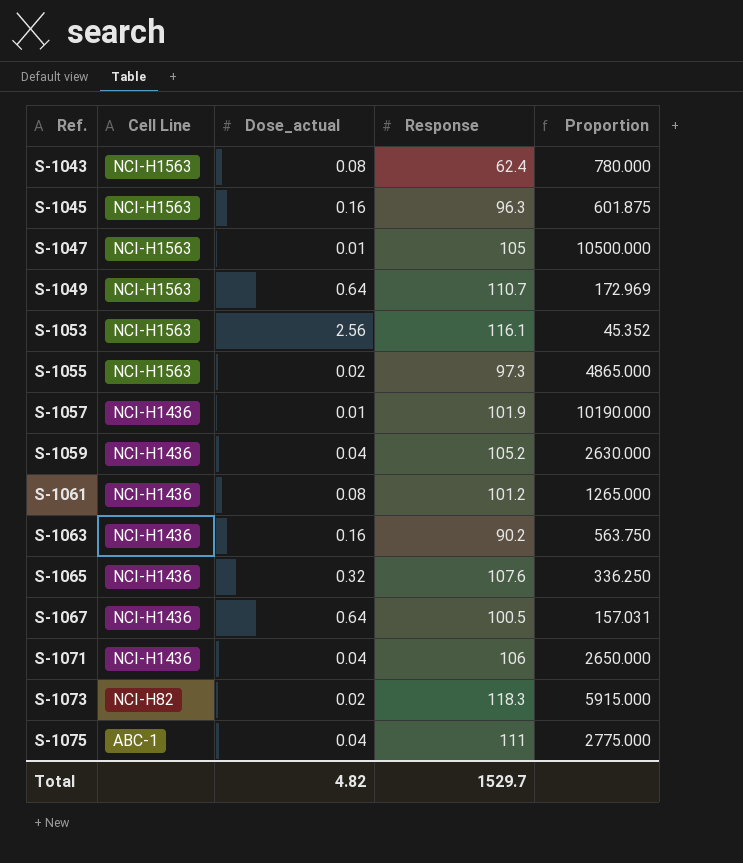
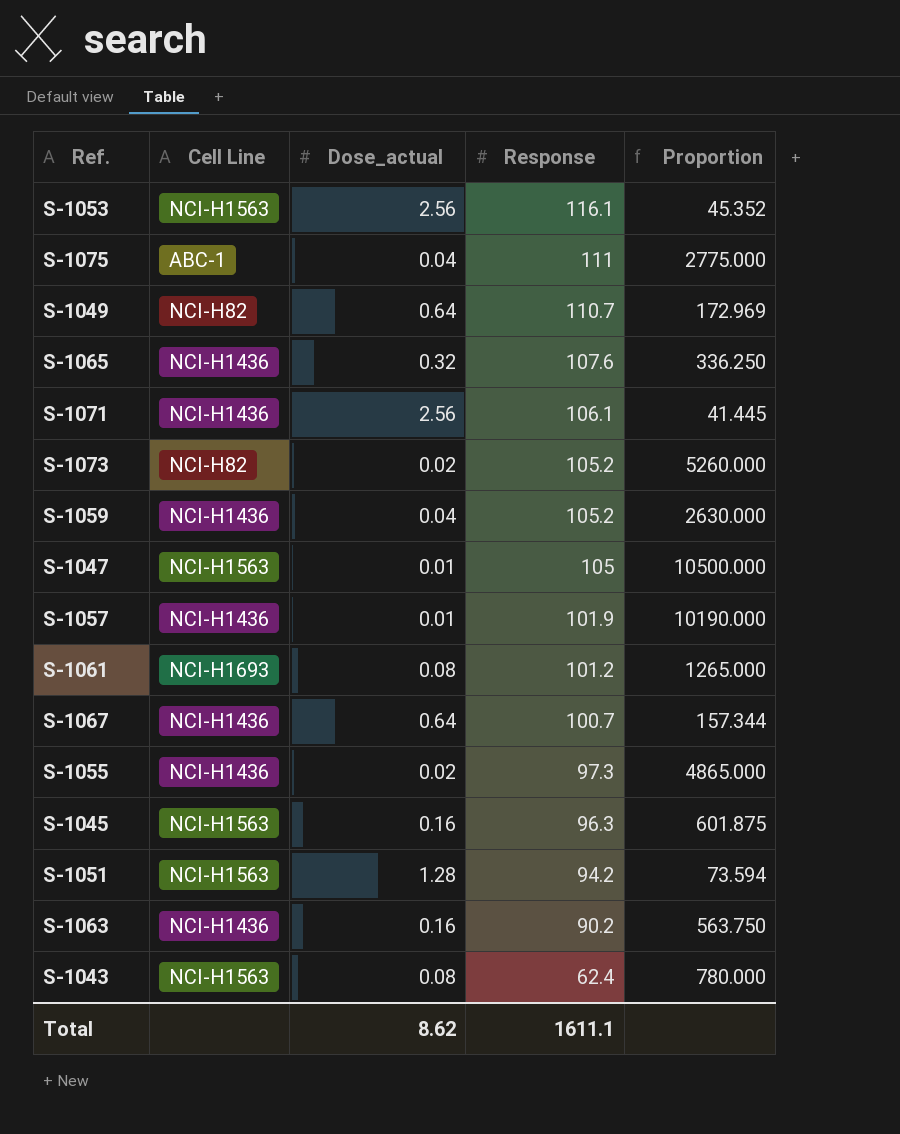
row order: Ref. ascending -> Response descending
S-1049 | Cell Line: NCI-H1563 -> NCI-H82
S-1071 | Dose_actual: 0.04 -> 2.56
S-1071 | Response: 106 -> 106.1
S-1071 | Proportion: 2650.000 -> 41.445
S-1073 | Response: 118.3 -> 105.2
S-1073 | Proportion: 5915.000 -> 5260.000
S-1061 | Cell Line: NCI-H1436 -> NCI-H1693
S-1067 | Response: 100.5 -> 100.7
S-1067 | Proportion: 157.031 -> 157.344
S-1055 | Cell Line: NCI-H1563 -> NCI-H1436
row S-1051: none -> NCI-H1563 | 1.28 | 94.2 | 73.594
Total | Dose_actual: 4.82 -> 8.62
Total | Response: 1529.7 -> 1611.1

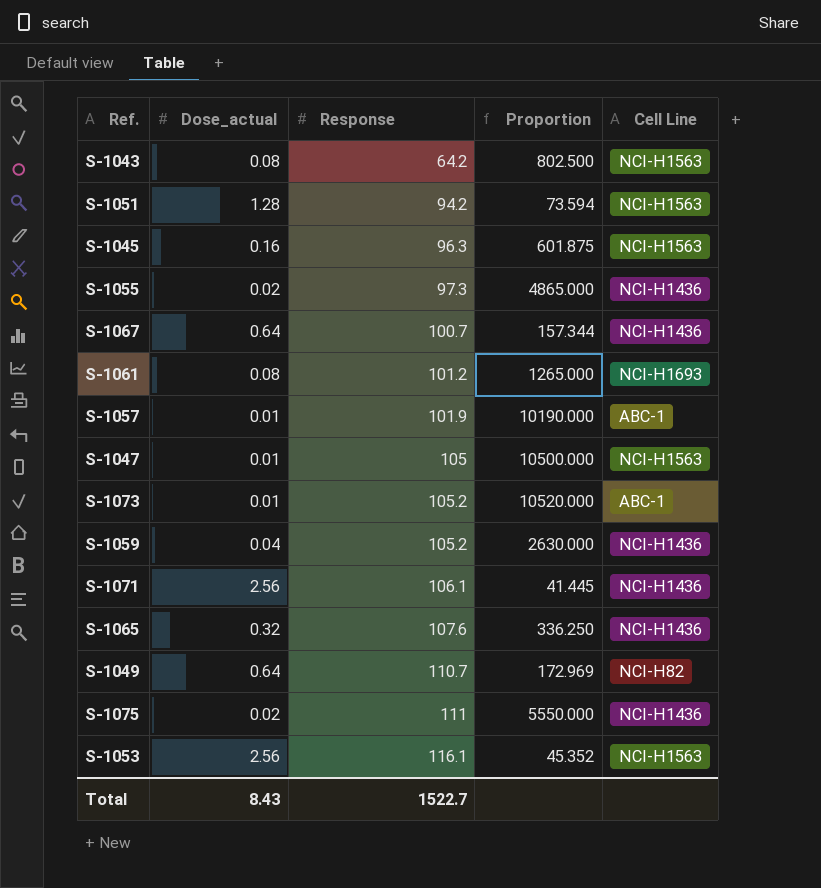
row order: Response descending -> Response ascending
column Cell Line | position: 2 -> 5
row S-1063: NCI-H1436 | 0.16 | 90.2 | 563.750 -> none
S-1043 | Response: 62.4 -> 64.2
S-1043 | Proportion: 780.000 -> 802.500
S-1057 | Cell Line: NCI-H1436 -> ABC-1
S-1073 | Dose_actual: 0.02 -> 0.01
S-1073 | Proportion: 5260.000 -> 10520.000
S-1073 | Cell Line: NCI-H82 -> ABC-1
S-1075 | Dose_actual: 0.04 -> 0.02
S-1075 | Proportion: 2775.000 -> 5550.000
S-1075 | Cell Line: ABC-1 -> NCI-H1436
Total | Dose_actual: 8.62 -> 8.43
Total | Response: 1611.1 -> 1522.7

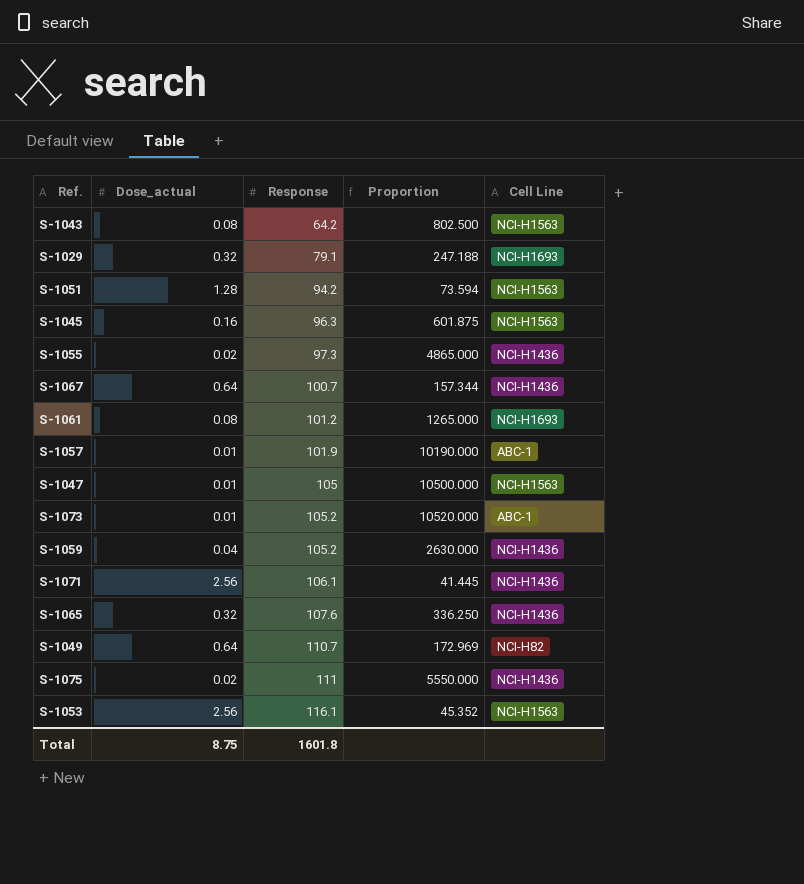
row S-1029: none -> 0.32 | 79.1 | 247.188 | NCI-H1693
Total | Dose_actual: 8.43 -> 8.75
Total | Response: 1522.7 -> 1601.8

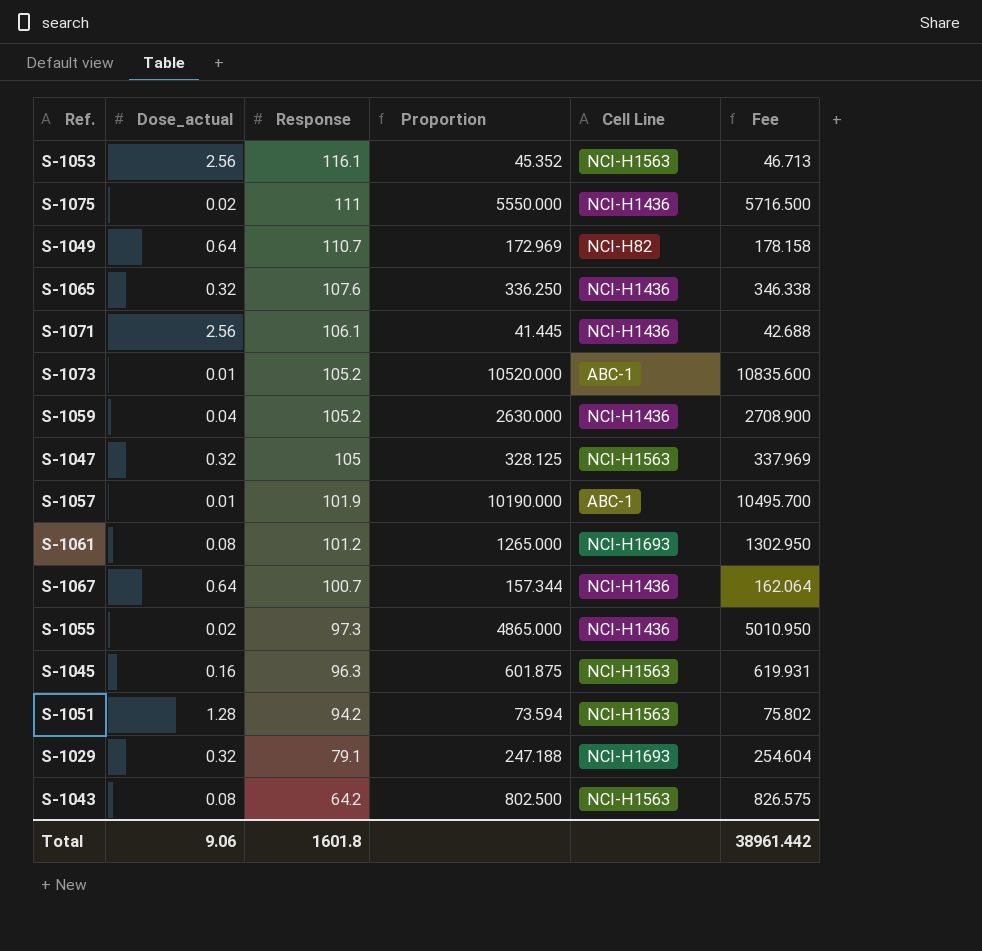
row order: Response ascending -> Response descending
column Fee | formula: none -> [Proportion] * 1.03
S-1047 | Dose_actual: 0.01 -> 0.32
S-1047 | Proportion: 10500.000 -> 328.125
Total | Dose_actual: 8.75 -> 9.06

